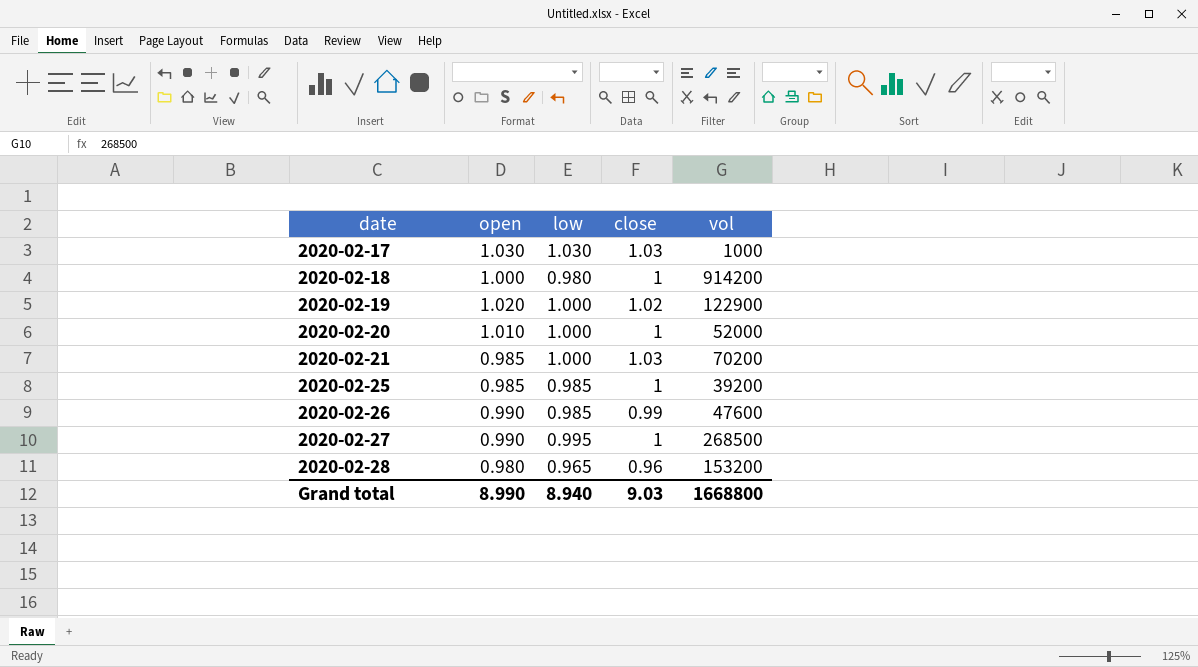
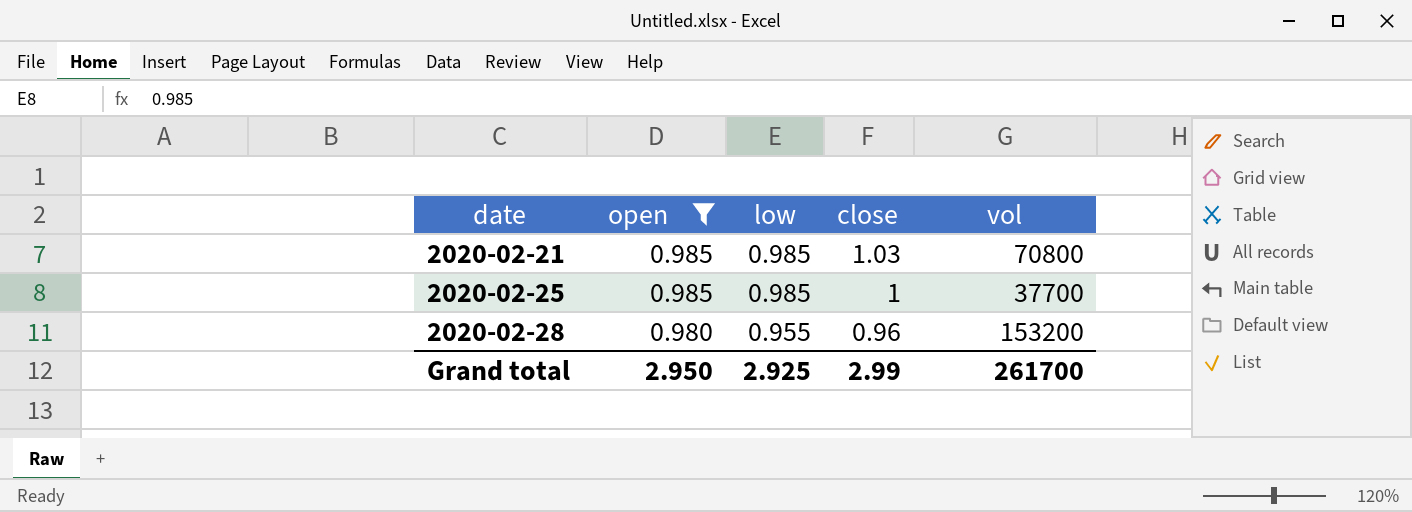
filter: none -> open <= 0.985
2020-02-21 | low: 1.000 -> 0.985
2020-02-21 | vol: 70200 -> 70800
2020-02-25 | vol: 39200 -> 37700
2020-02-28 | low: 0.965 -> 0.955
Grand total | open: 8.990 -> 2.950
Grand total | low: 8.940 -> 2.925
Grand total | close: 9.03 -> 2.99
Grand total | vol: 1668800 -> 261700

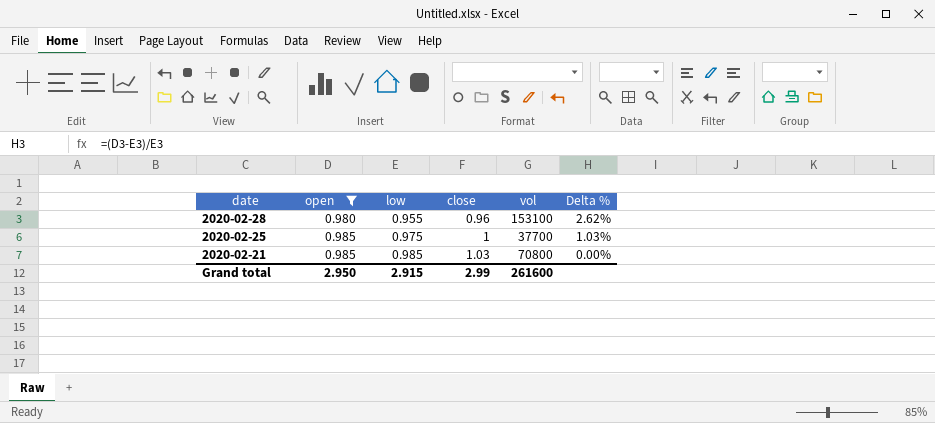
row order: date ascending -> date descending
column Delta % | formula: none -> ([open] - [low]) / [low]
2020-02-28 | vol: 153200 -> 153100
2020-02-25 | low: 0.985 -> 0.975
Grand total | low: 2.925 -> 2.915
Grand total | vol: 261700 -> 261600

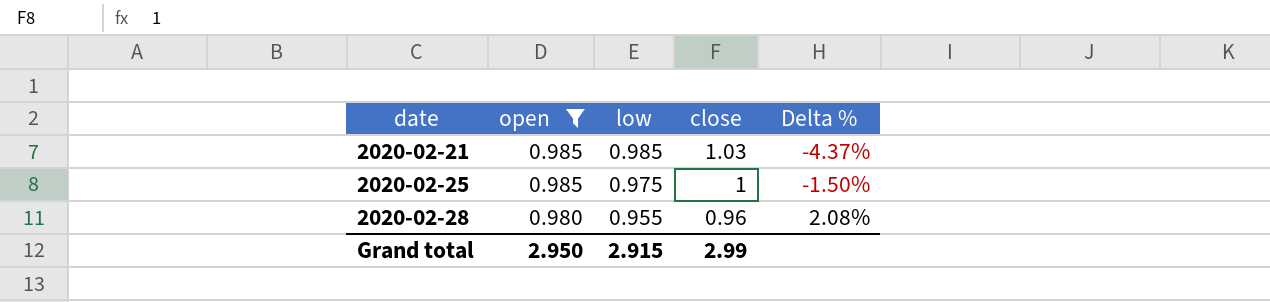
row order: date descending -> date ascending
column vol | position: 5 -> none
column Delta % | formula: ([open] - [low]) / [low] -> ([open] - [close]) / [close]

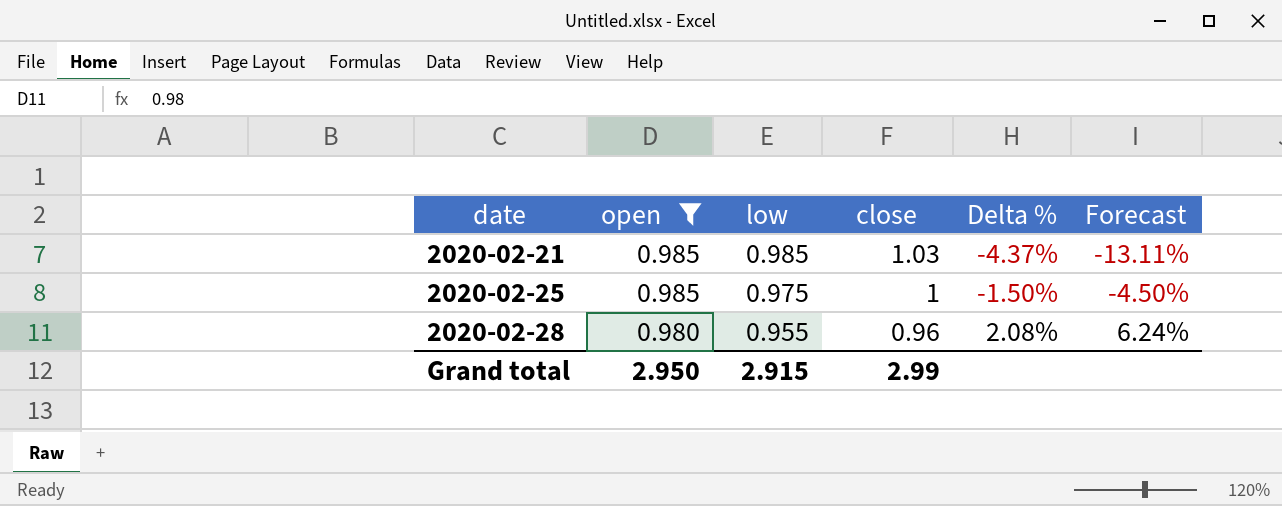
column Forecast | formula: none -> [Delta %] * 3

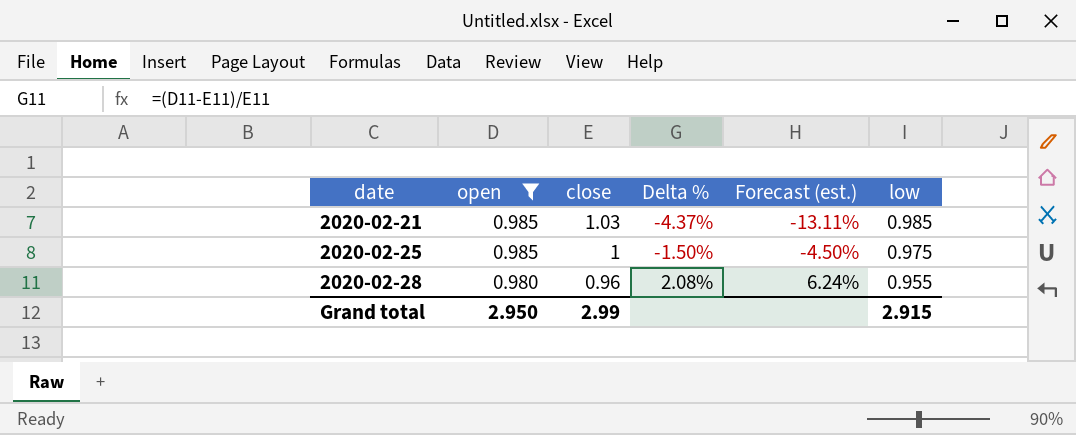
column name: Forecast -> Forecast (est.)
column low | position: 3 -> 6

